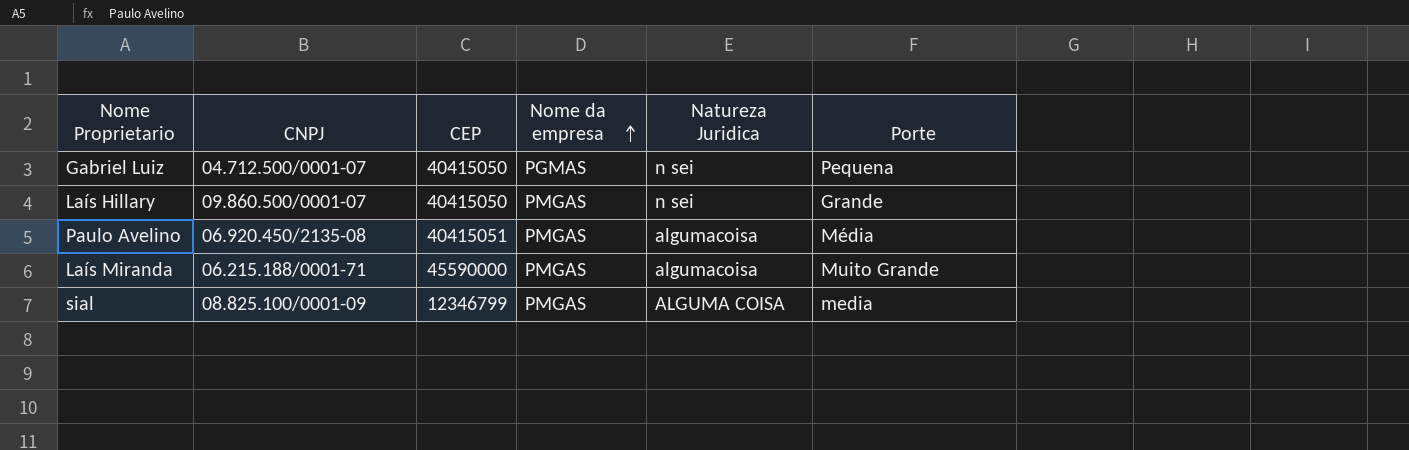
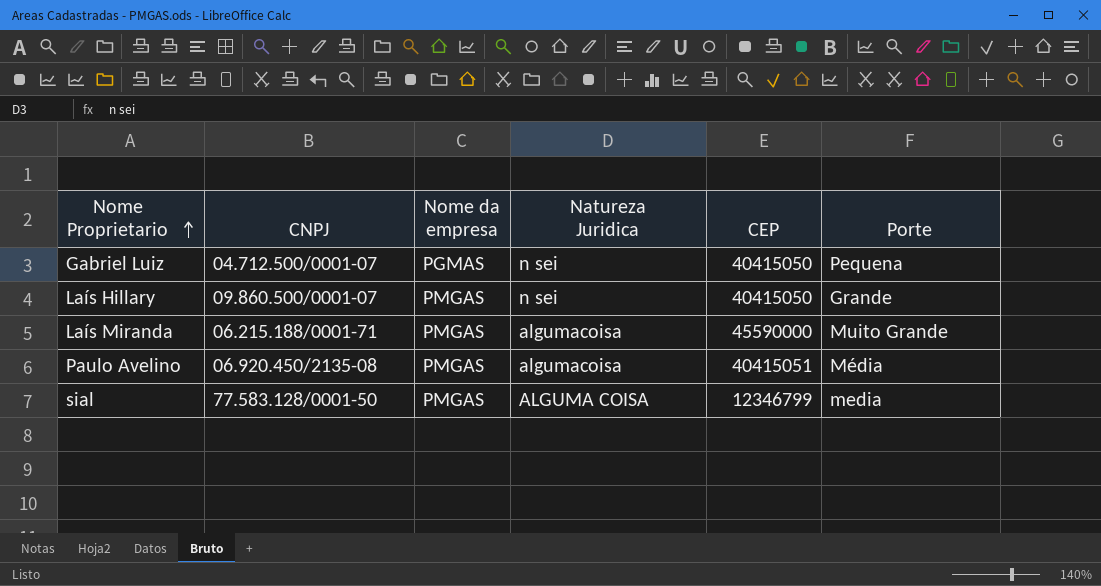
row order: Nome da empresa ascending -> Nome Proprietario ascending
column CEP | position: 3 -> 5
sial | CNPJ: 08.825.100/0001-09 -> 77.583.128/0001-50

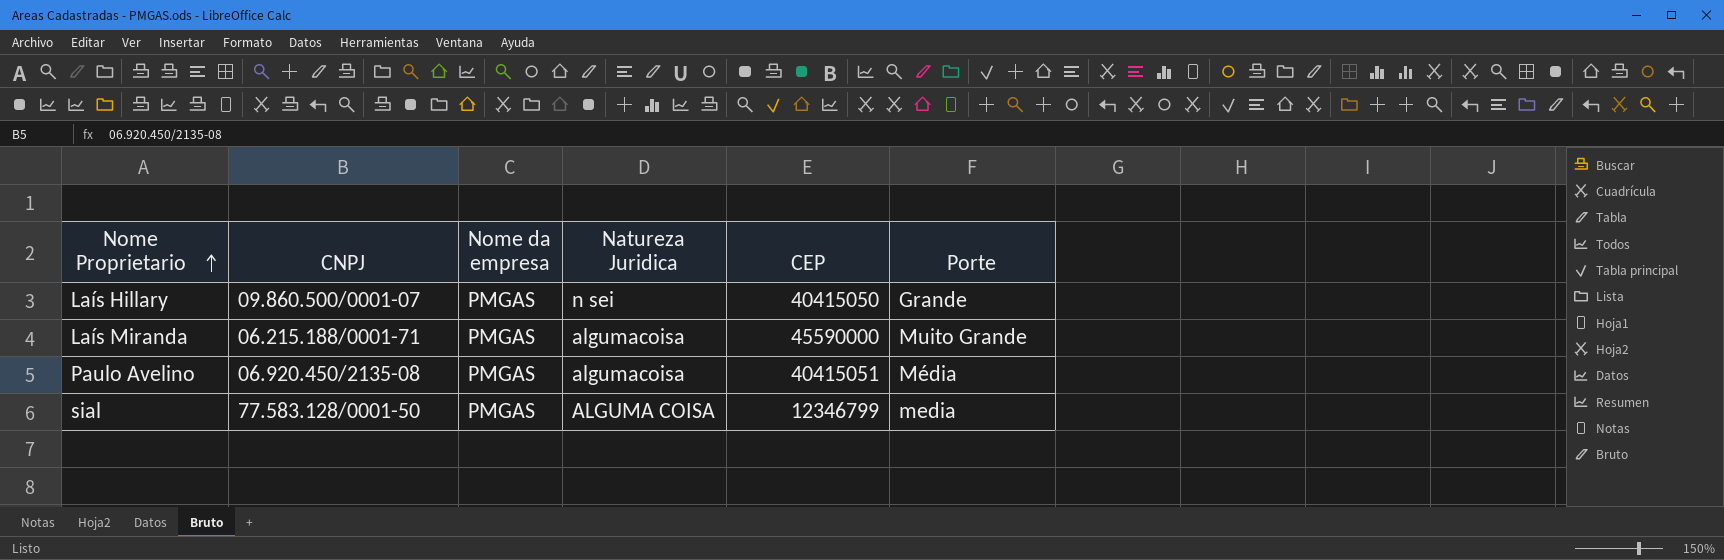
row Gabriel Luiz: 04.712.500/0001-07 | PGMAS | n sei | 40415050 | Pequena -> none

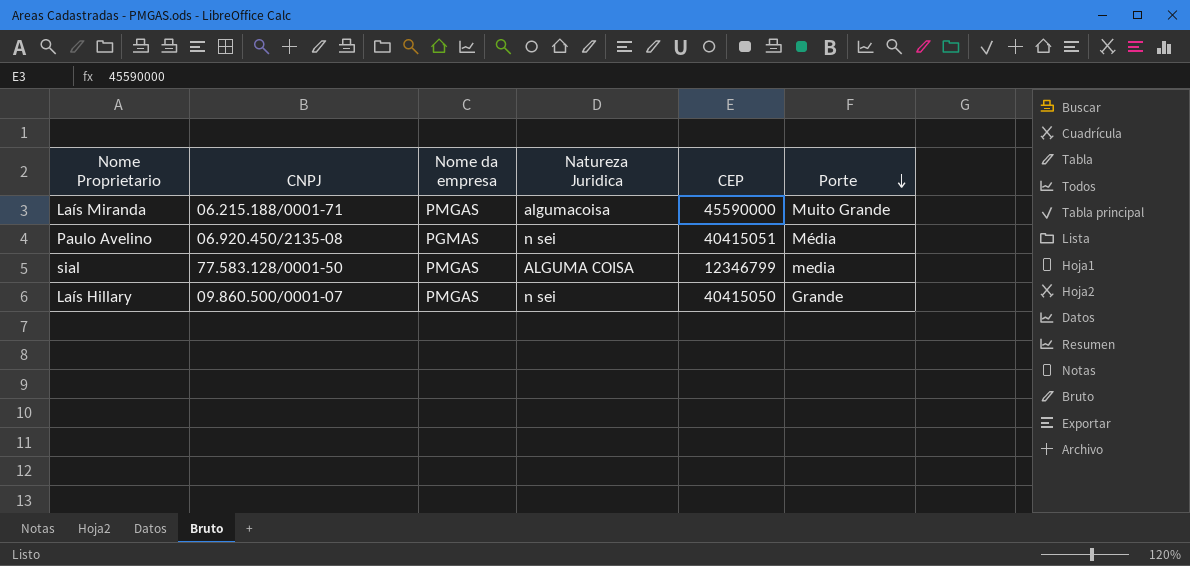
row order: Nome Proprietario ascending -> Porte descending
Paulo Avelino | Nome da empresa: PMGAS -> PGMAS
Paulo Avelino | Natureza Juridica: algumacoisa -> n sei

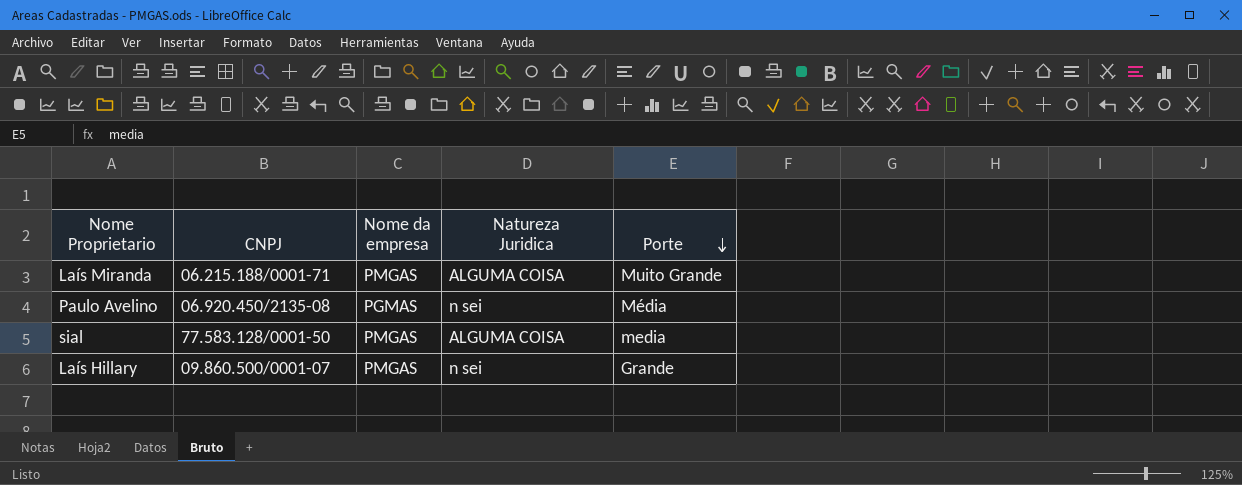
column CEP | position: 5 -> none
Laís Miranda | Natureza Juridica: algumacoisa -> ALGUMA COISA

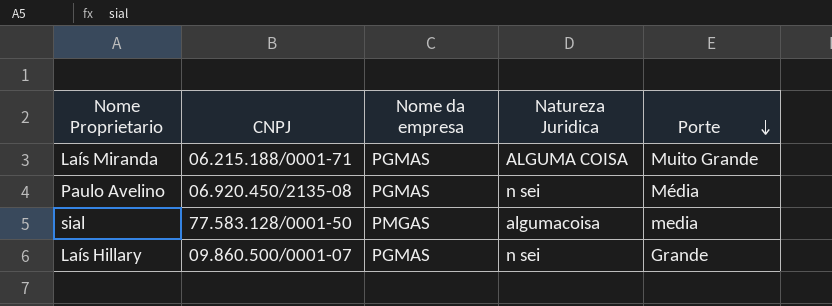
Laís Miranda | Nome da empresa: PMGAS -> PGMAS
sial | Natureza Juridica: ALGUMA COISA -> algumacoisa
Laís Hillary | Nome da empresa: PMGAS -> PGMAS

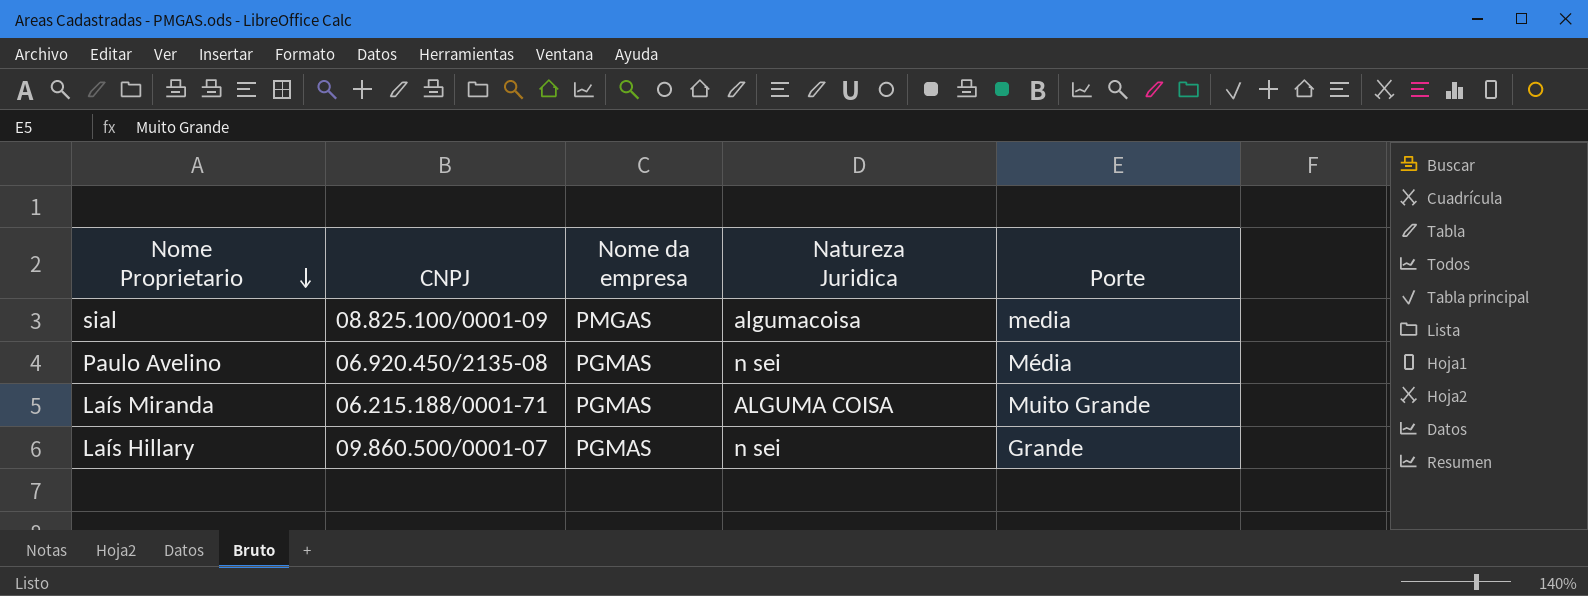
row order: Porte descending -> Nome Proprietario descending
sial | CNPJ: 77.583.128/0001-50 -> 08.825.100/0001-09

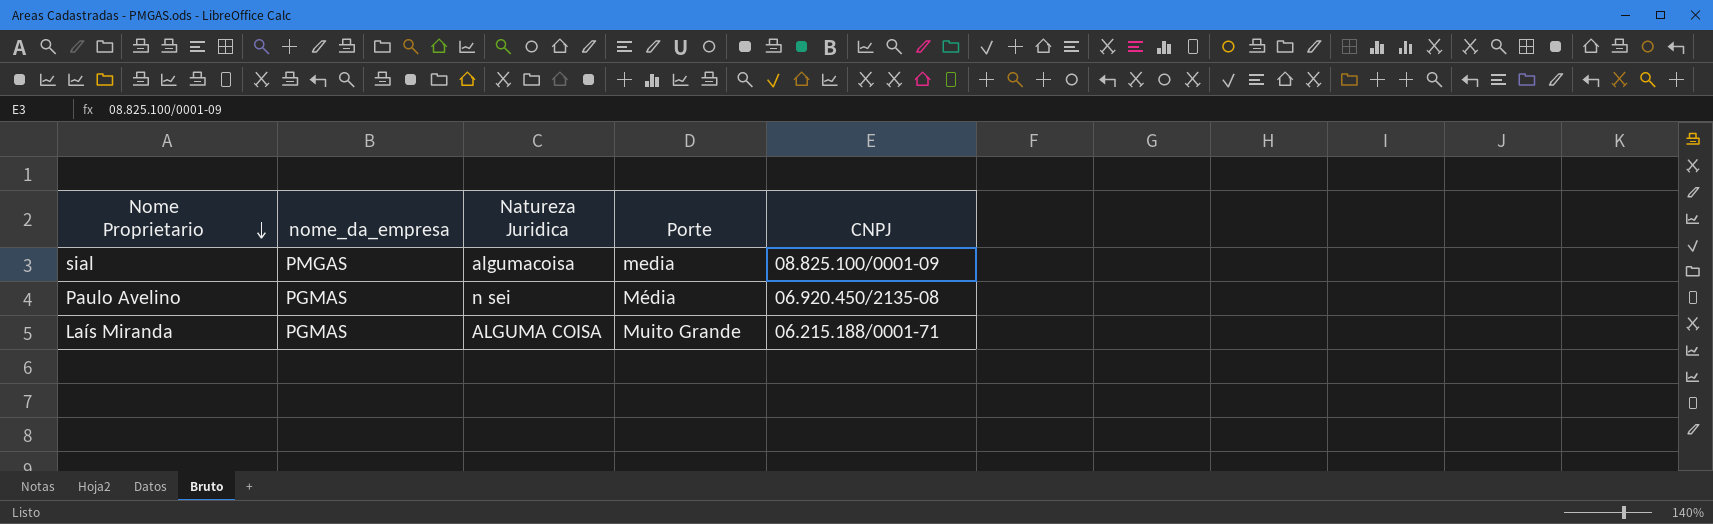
column name: Nome da empresa -> nome_da_empresa
column CNPJ | position: 2 -> 5
row Laís Hillary: 09.860.500/0001-07 | PGMAS | n sei | Grande -> none

